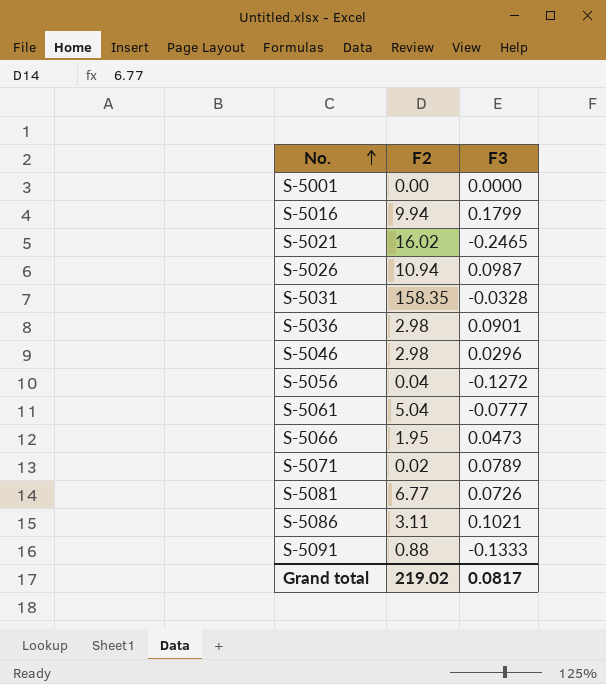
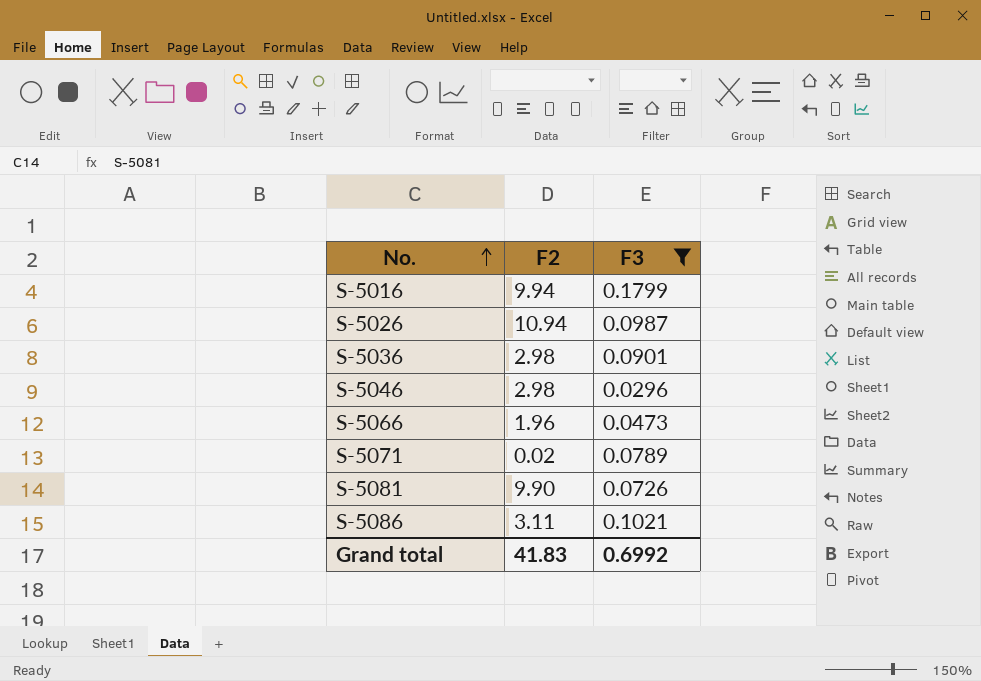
filter: none -> F3 >= 0.0296
S-5066 | F2: 1.95 -> 1.96
S-5081 | F2: 6.77 -> 9.90
Grand total | F2: 219.02 -> 41.83
Grand total | F3: 0.0817 -> 0.6992

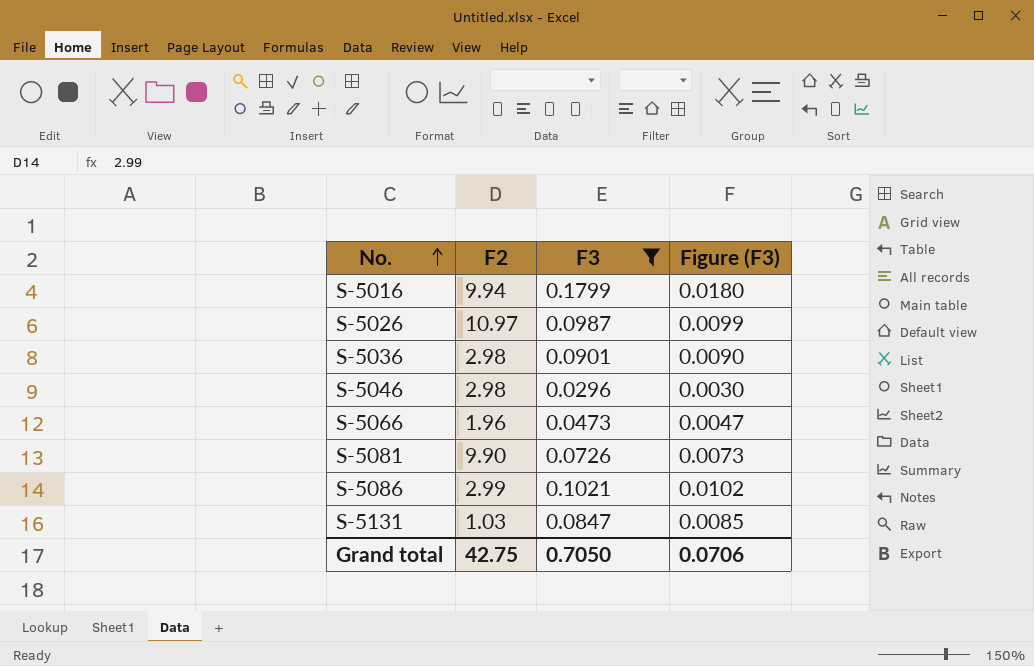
column Figure (F3) | formula: none -> [F3] * 0.1
row S-5071: 0.02 | 0.0789 -> none
S-5026 | F2: 10.94 -> 10.97
S-5086 | F2: 3.11 -> 2.99
row S-5131: none -> 1.03 | 0.0847 | 0.0085
Grand total | F2: 41.83 -> 42.75
Grand total | F3: 0.6992 -> 0.7050

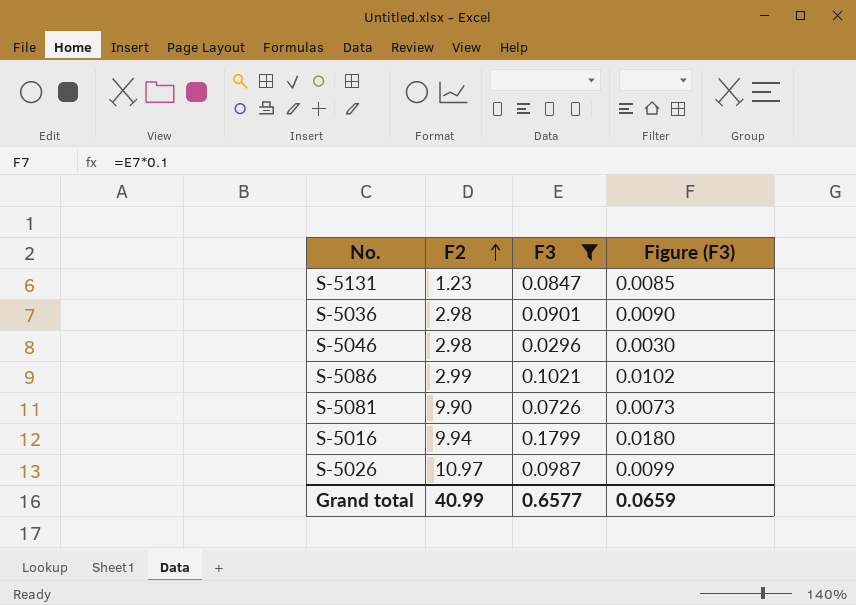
row order: No. ascending -> F2 ascending
row S-5066: 1.96 | 0.0473 | 0.0047 -> none
S-5131 | F2: 1.03 -> 1.23
Grand total | F2: 42.75 -> 40.99
Grand total | F3: 0.7050 -> 0.6577
Grand total | Figure (F3): 0.0706 -> 0.0659

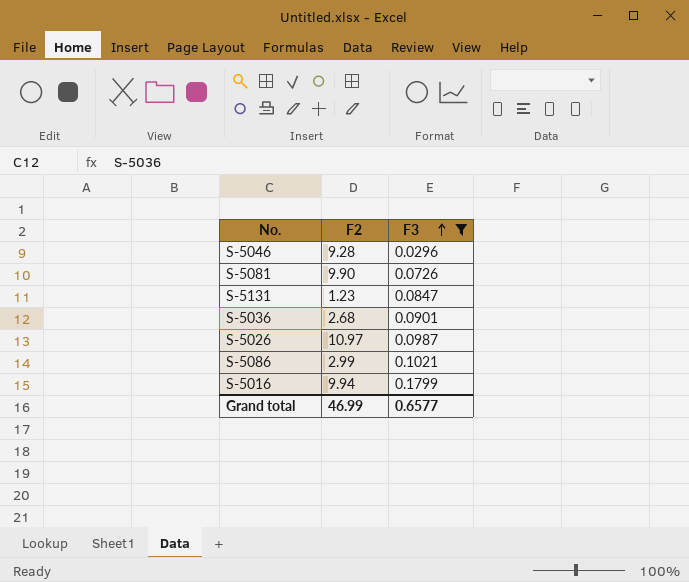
row order: F2 ascending -> F3 ascending
column Figure (F3) | formula: [F3] * 0.1 -> none
S-5046 | F2: 2.98 -> 9.28
S-5036 | F2: 2.98 -> 2.68
Grand total | F2: 40.99 -> 46.99

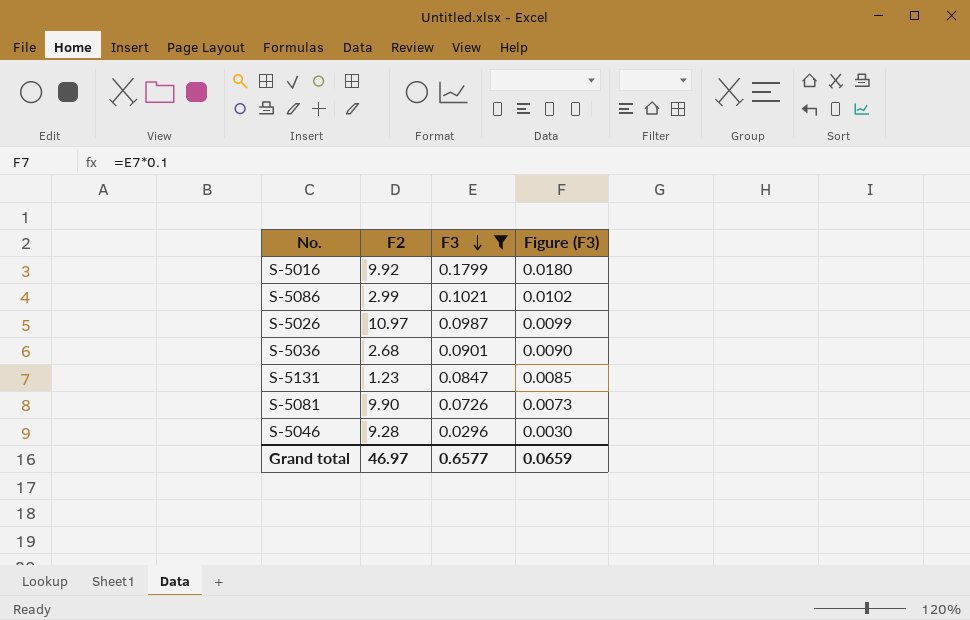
row order: F3 ascending -> F3 descending
column Figure (F3) | formula: none -> [F3] * 0.1
S-5016 | F2: 9.94 -> 9.92
Grand total | F2: 46.99 -> 46.97

